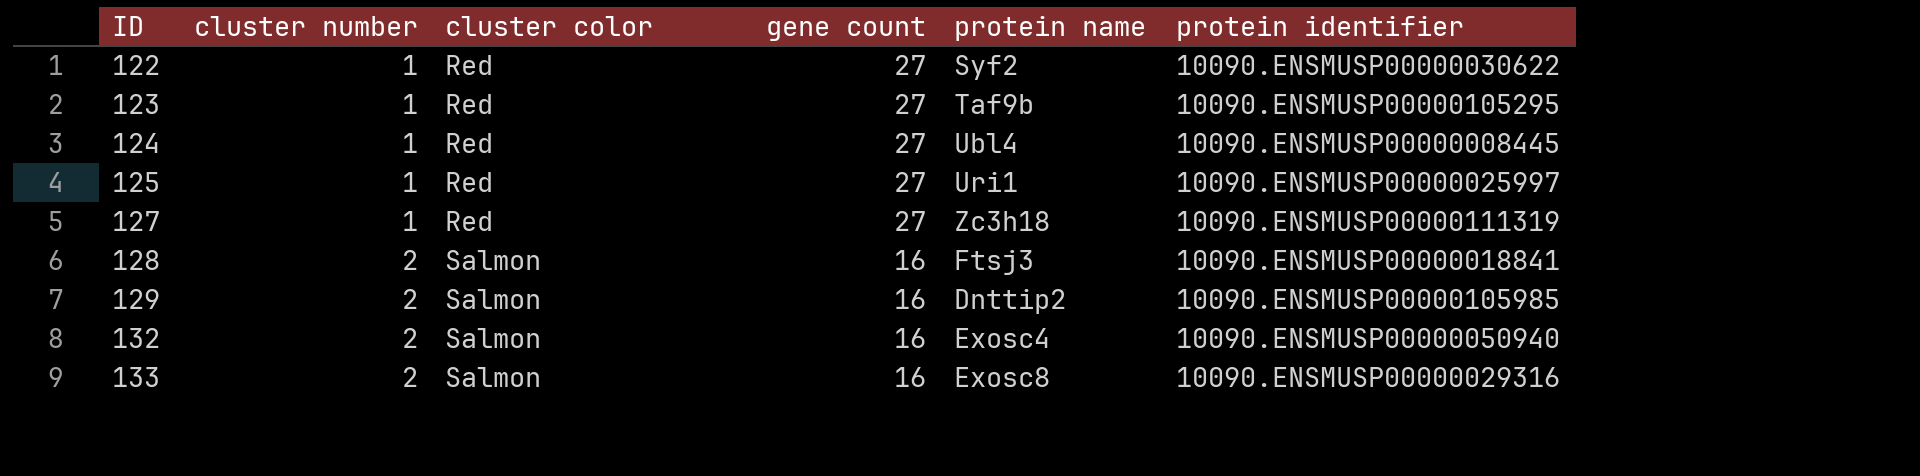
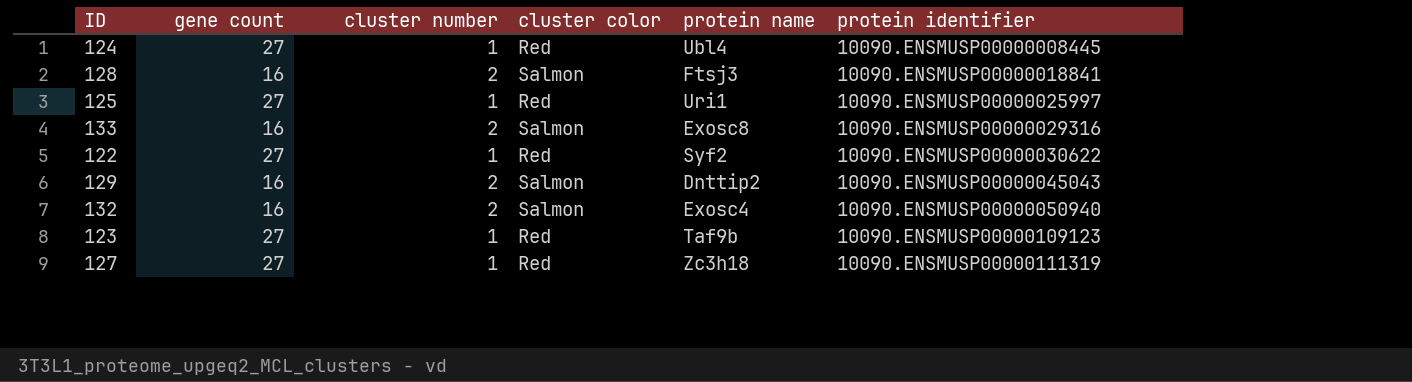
row order: ID ascending -> protein identifier ascending
column gene count | position: 4 -> 2
129 | protein identifier: 10090.ENSMUSP00000105985 -> 10090.ENSMUSP00000045043
123 | protein identifier: 10090.ENSMUSP00000105295 -> 10090.ENSMUSP00000109123

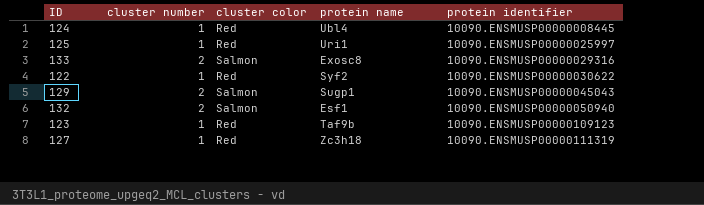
column gene count | position: 2 -> none
row 128: 16 | 2 | Salmon | Ftsj3 | 10090.ENSMUSP00000018841 -> none
129 | protein name: Dnttip2 -> Sugp1
132 | protein name: Exosc4 -> Esf1

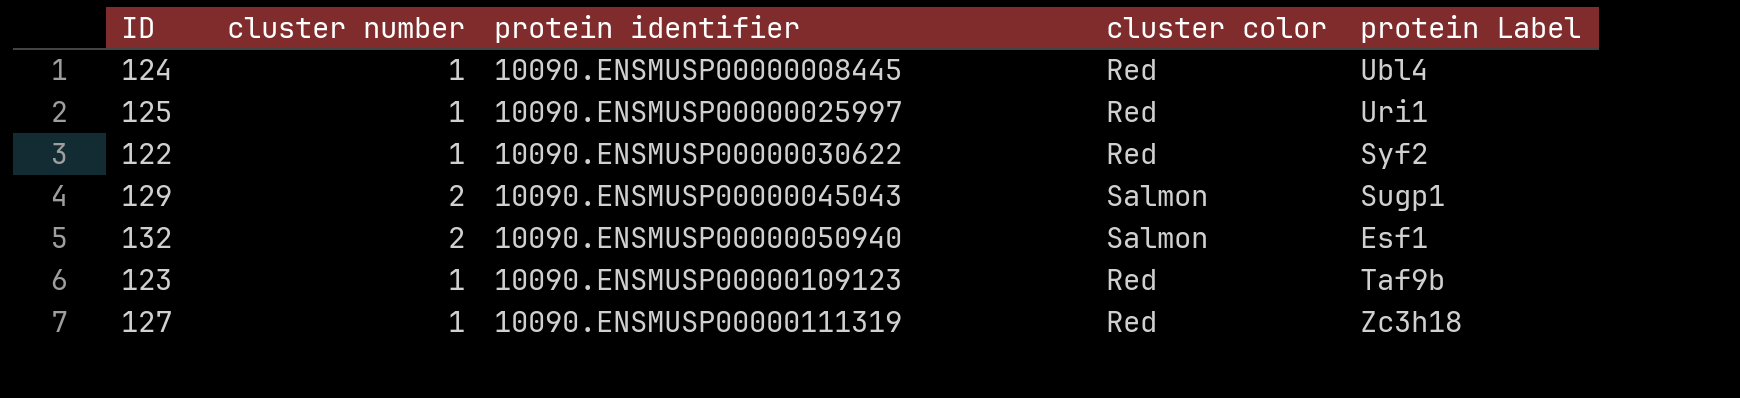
column protein identifier | position: 5 -> 3
column name: protein name -> protein Label
row 133: 2 | Salmon | Exosc8 | 10090.ENSMUSP00000029316 -> none

